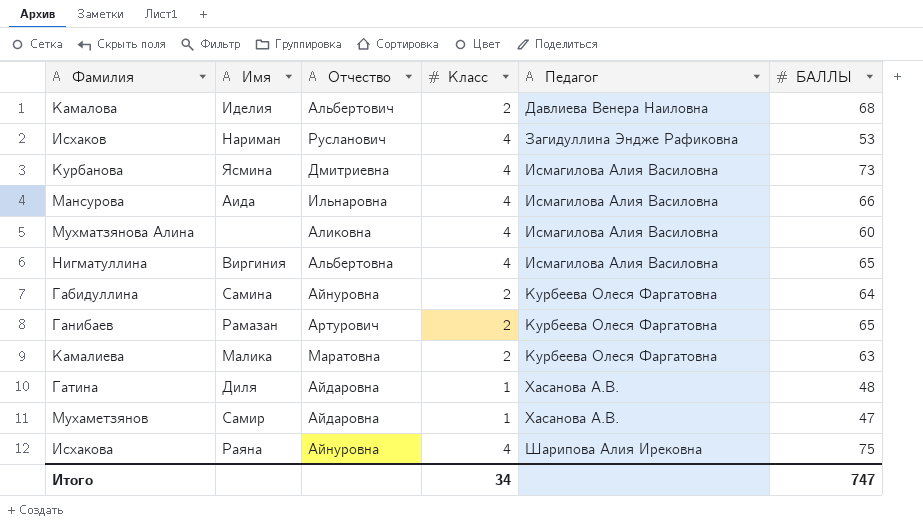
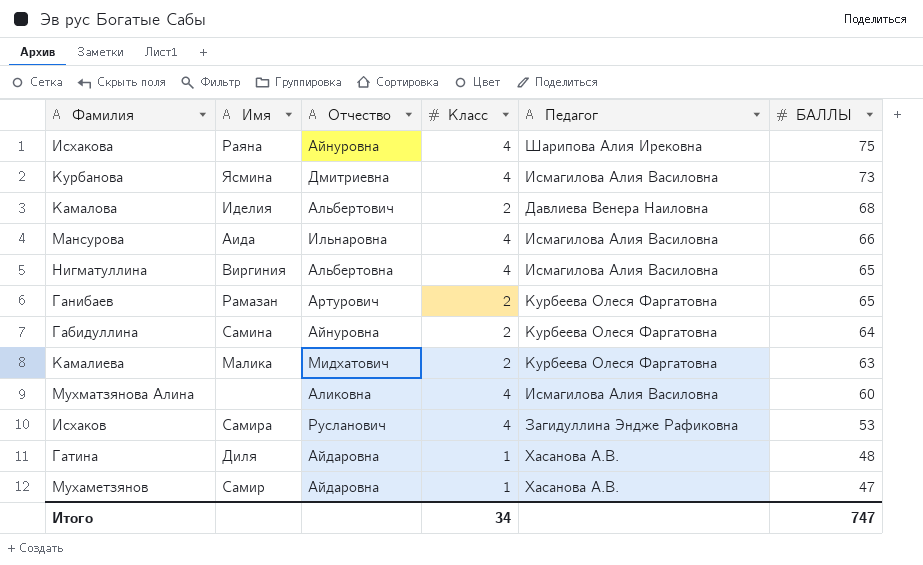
row order: Педагог ascending -> БАЛЛЫ descending
Камалиева | Отчество: Маратовна -> Мидхатович
Исхаков | Имя: Нариман -> Самира

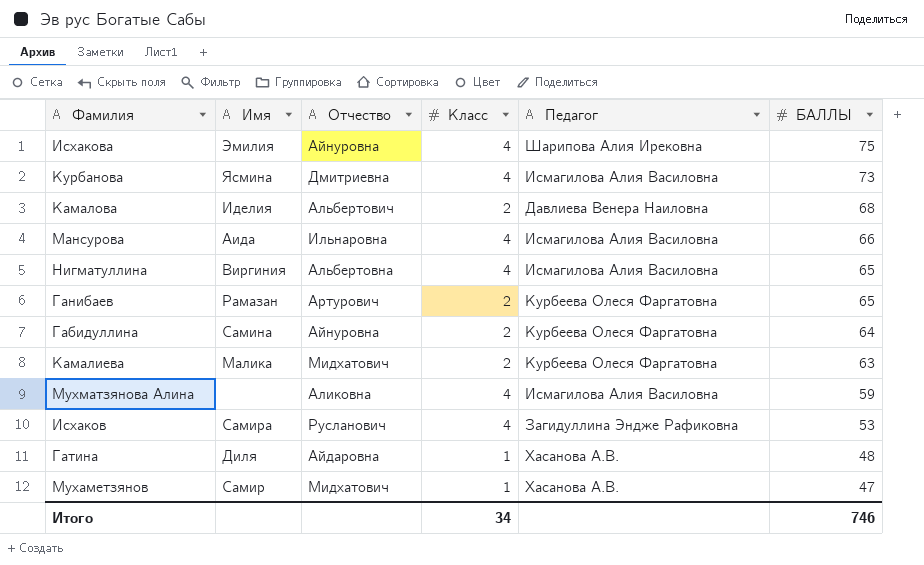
Исхакова | Имя: Раяна -> Эмилия
Мухматзянова Алина | БАЛЛЫ: 60 -> 59
Мухаметзянов | Отчество: Айдаровна -> Мидхатович
Итого | БАЛЛЫ: 747 -> 746

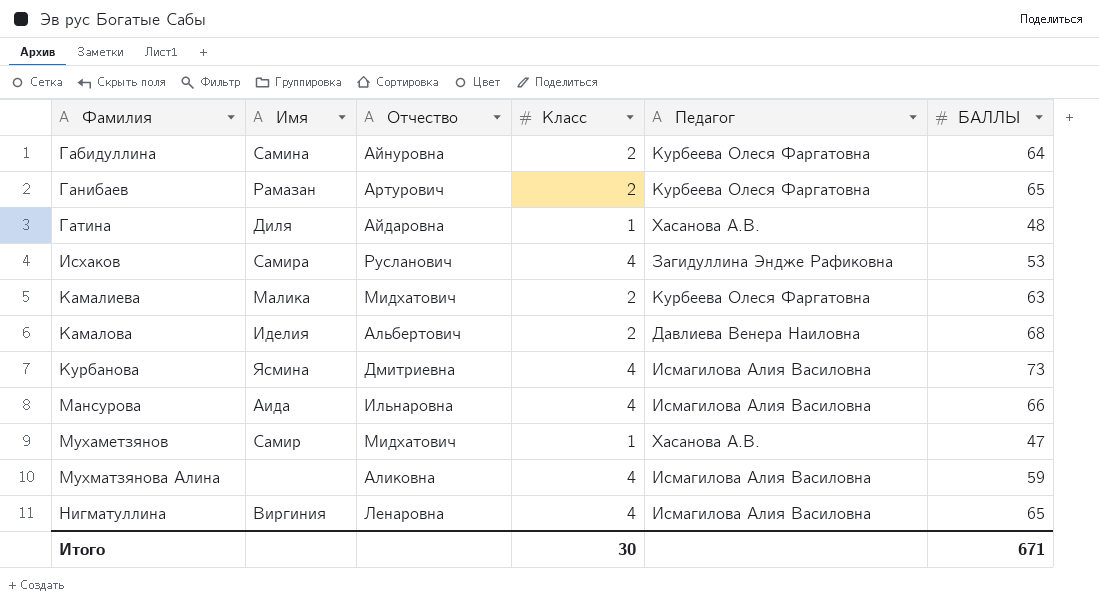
row order: БАЛЛЫ descending -> Фамилия ascending
row Исхакова: Эмилия | Айнуровна | 4 | Шарипова Алия Ирековна | 75 -> none
Нигматуллина | Отчество: Альбертовна -> Ленаровна
Итого | Класс: 34 -> 30
Итого | БАЛЛЫ: 746 -> 671

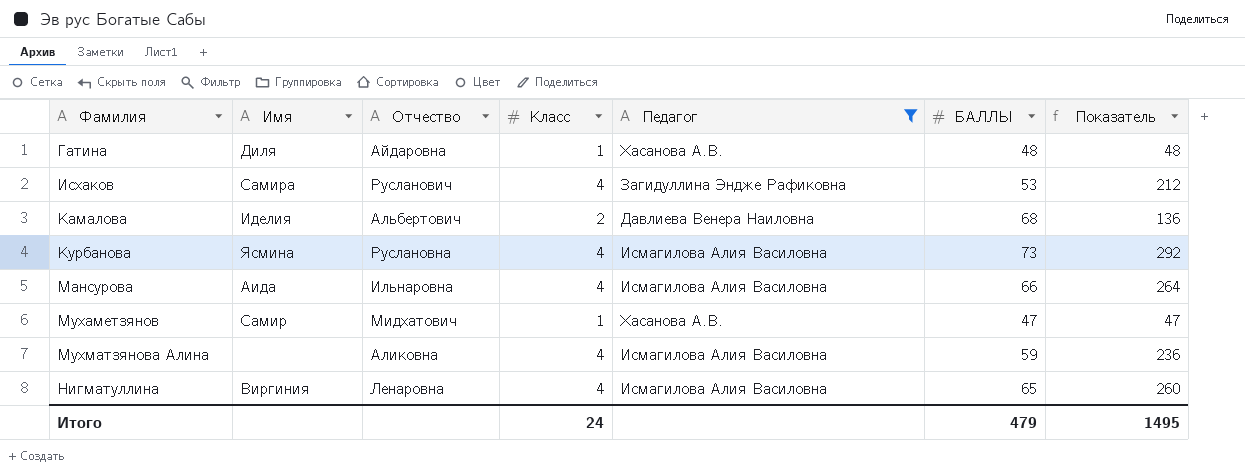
filter: none -> Педагог != Курбеева Олеся Фаргатовна
column Показатель | formula: none -> [Класс] * [БАЛЛЫ]
Курбанова | Отчество: Дмитриевна -> Руслановна
Итого | Класс: 30 -> 24
Итого | БАЛЛЫ: 671 -> 479

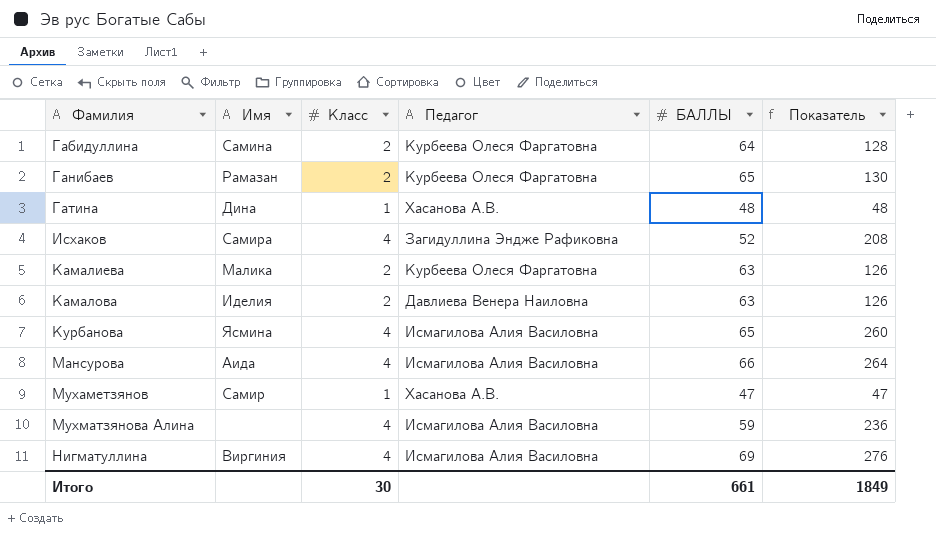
filter: Педагог != Курбеева Олеся Фаргатовна -> none
column Отчество | position: 3 -> none
Гатина | Имя: Диля -> Дина
Исхаков | БАЛЛЫ: 53 -> 52
Исхаков | Показатель: 212 -> 208
Камалова | БАЛЛЫ: 68 -> 63
Камалова | Показатель: 136 -> 126
Курбанова | БАЛЛЫ: 73 -> 65
Курбанова | Показатель: 292 -> 260
Нигматуллина | БАЛЛЫ: 65 -> 69
Нигматуллина | Показатель: 260 -> 276
Итого | Класс: 24 -> 30
Итого | БАЛЛЫ: 479 -> 661
Итого | Показатель: 1495 -> 1849

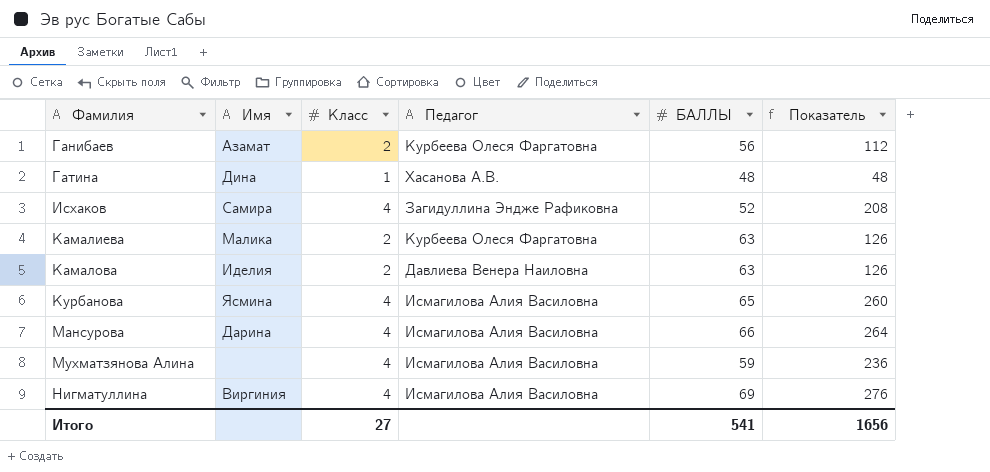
row Габидуллина: Самина | 2 | Курбеева Олеся Фаргатовна | 64 | 128 -> none
row Мухаметзянов: Самир | 1 | Хасанова А.В. | 47 | 47 -> none
Ганибаев | Имя: Рамазан -> Азамат
Ганибаев | БАЛЛЫ: 65 -> 56
Ганибаев | Показатель: 130 -> 112
Мансурова | Имя: Аида -> Дарина
Итого | Класс: 30 -> 27
Итого | БАЛЛЫ: 661 -> 541
Итого | Показатель: 1849 -> 1656

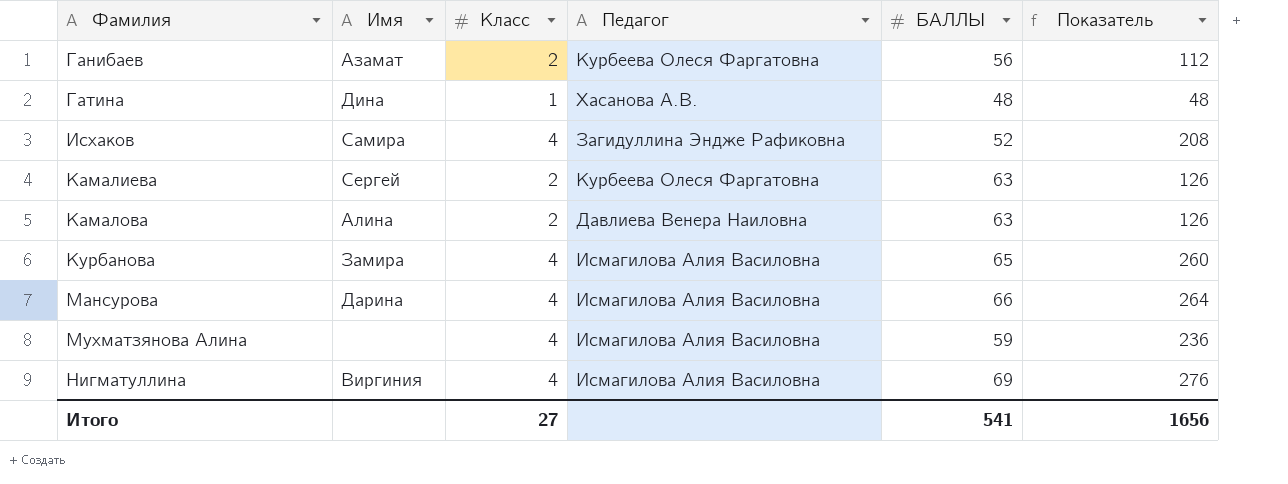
Камалиева | Имя: Малика -> Сергей
Камалова | Имя: Иделия -> Алина
Курбанова | Имя: Ясмина -> Замира

